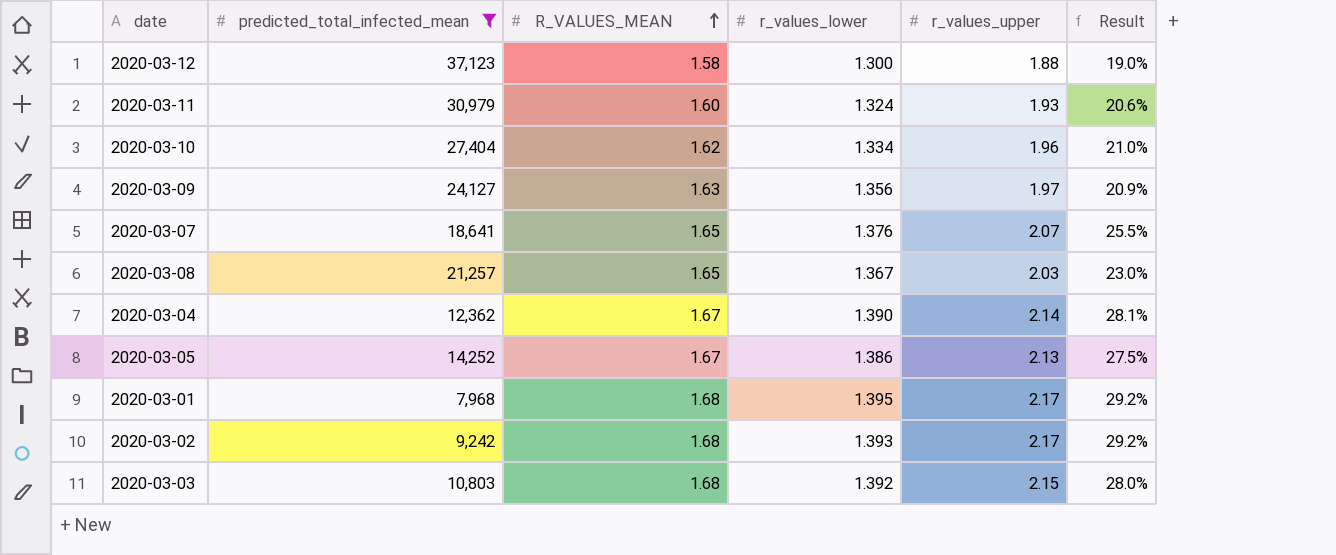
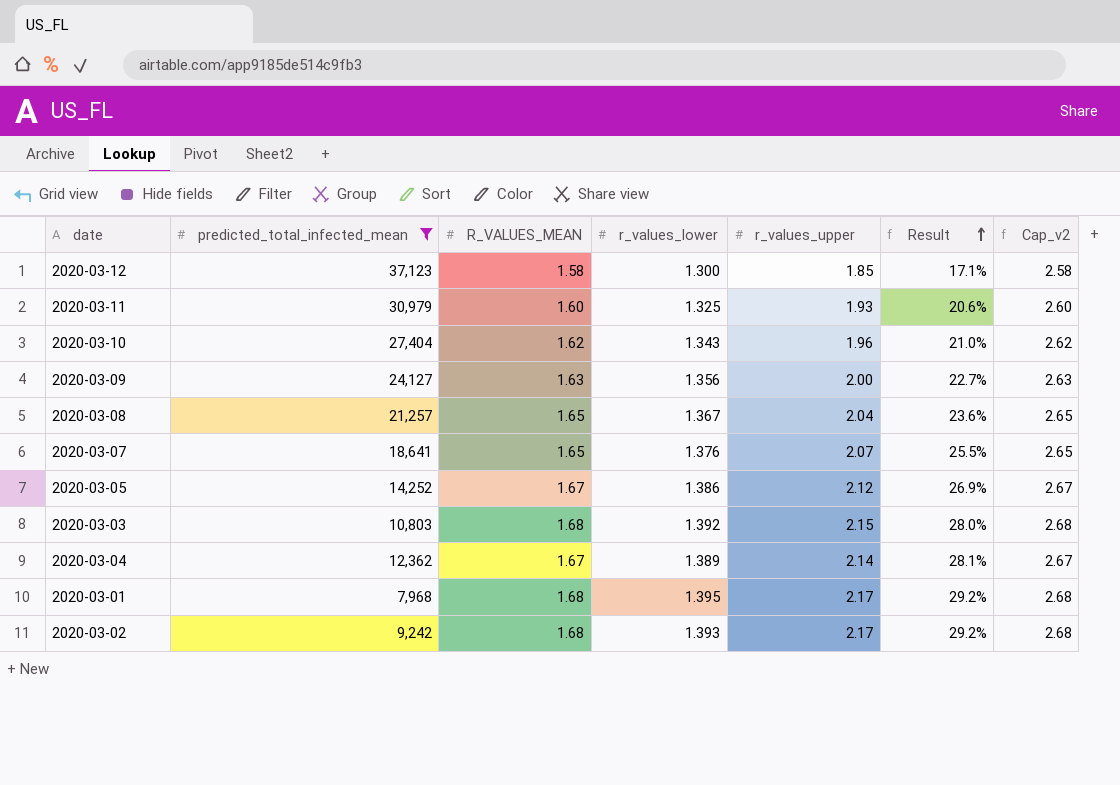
row order: R_VALUES_MEAN ascending -> Result ascending
column Cap_v2 | formula: none -> [R_VALUES_MEAN] + 1
2020-03-12 | r_values_upper: 1.88 -> 1.85
2020-03-12 | Result: 19.0% -> 17.1%
2020-03-11 | r_values_lower: 1.324 -> 1.325
2020-03-10 | r_values_lower: 1.334 -> 1.343
2020-03-09 | r_values_upper: 1.97 -> 2.00
2020-03-09 | Result: 20.9% -> 22.7%
2020-03-08 | r_values_upper: 2.03 -> 2.04
2020-03-08 | Result: 23.0% -> 23.6%
2020-03-05 | r_values_upper: 2.13 -> 2.12
2020-03-05 | Result: 27.5% -> 26.9%
2020-03-04 | r_values_lower: 1.390 -> 1.389

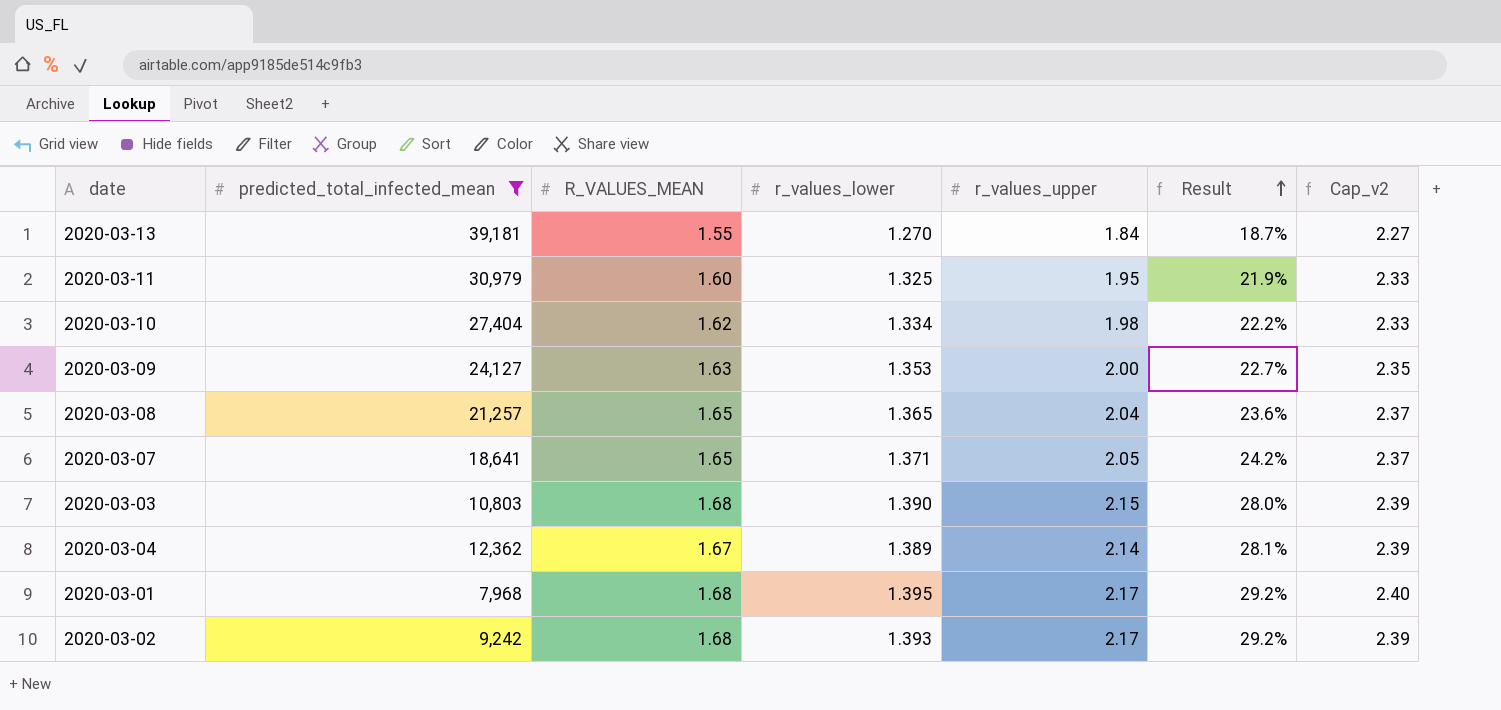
column Cap_v2 | formula: [R_VALUES_MEAN] + 1 -> [r_values_lower] + 1
row 2020-03-12: 37,123 | 1.58 | 1.300 | 1.85 | 17.1% | 2.58 -> none
row 2020-03-05: 14,252 | 1.67 | 1.386 | 2.12 | 26.9% | 2.67 -> none
row 2020-03-13: none -> 39,181 | 1.55 | 1.270 | 1.84 | 18.7% | 2.27
2020-03-11 | r_values_upper: 1.93 -> 1.95
2020-03-11 | Result: 20.6% -> 21.9%
2020-03-10 | r_values_lower: 1.343 -> 1.334
2020-03-10 | r_values_upper: 1.96 -> 1.98
2020-03-10 | Result: 21.0% -> 22.2%
2020-03-09 | r_values_lower: 1.356 -> 1.353
2020-03-08 | r_values_lower: 1.367 -> 1.365
2020-03-07 | r_values_lower: 1.376 -> 1.371
2020-03-07 | r_values_upper: 2.07 -> 2.05
2020-03-07 | Result: 25.5% -> 24.2%
2020-03-03 | r_values_lower: 1.392 -> 1.390

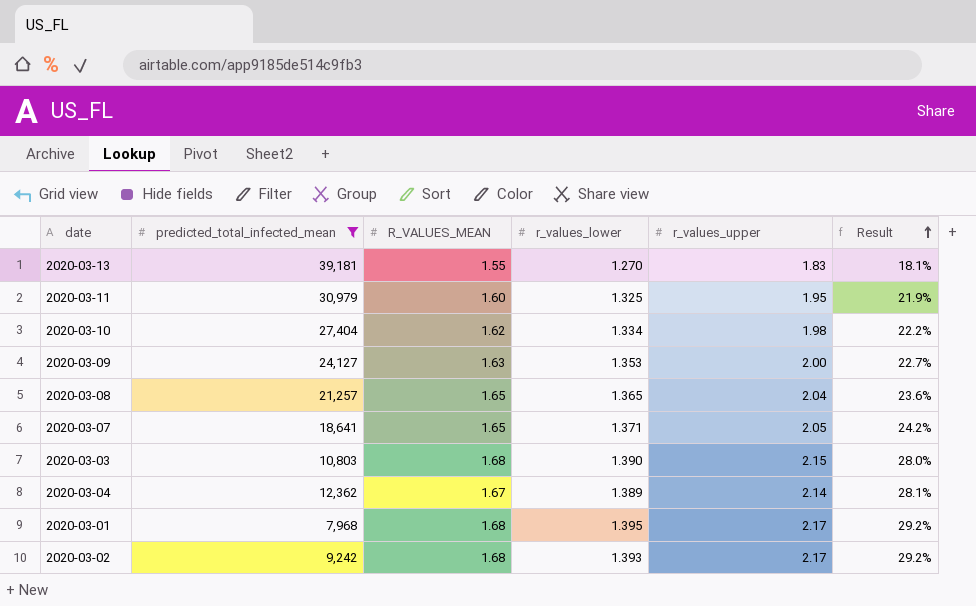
column Cap_v2 | formula: [r_values_lower] + 1 -> none
2020-03-13 | r_values_upper: 1.84 -> 1.83
2020-03-13 | Result: 18.7% -> 18.1%

